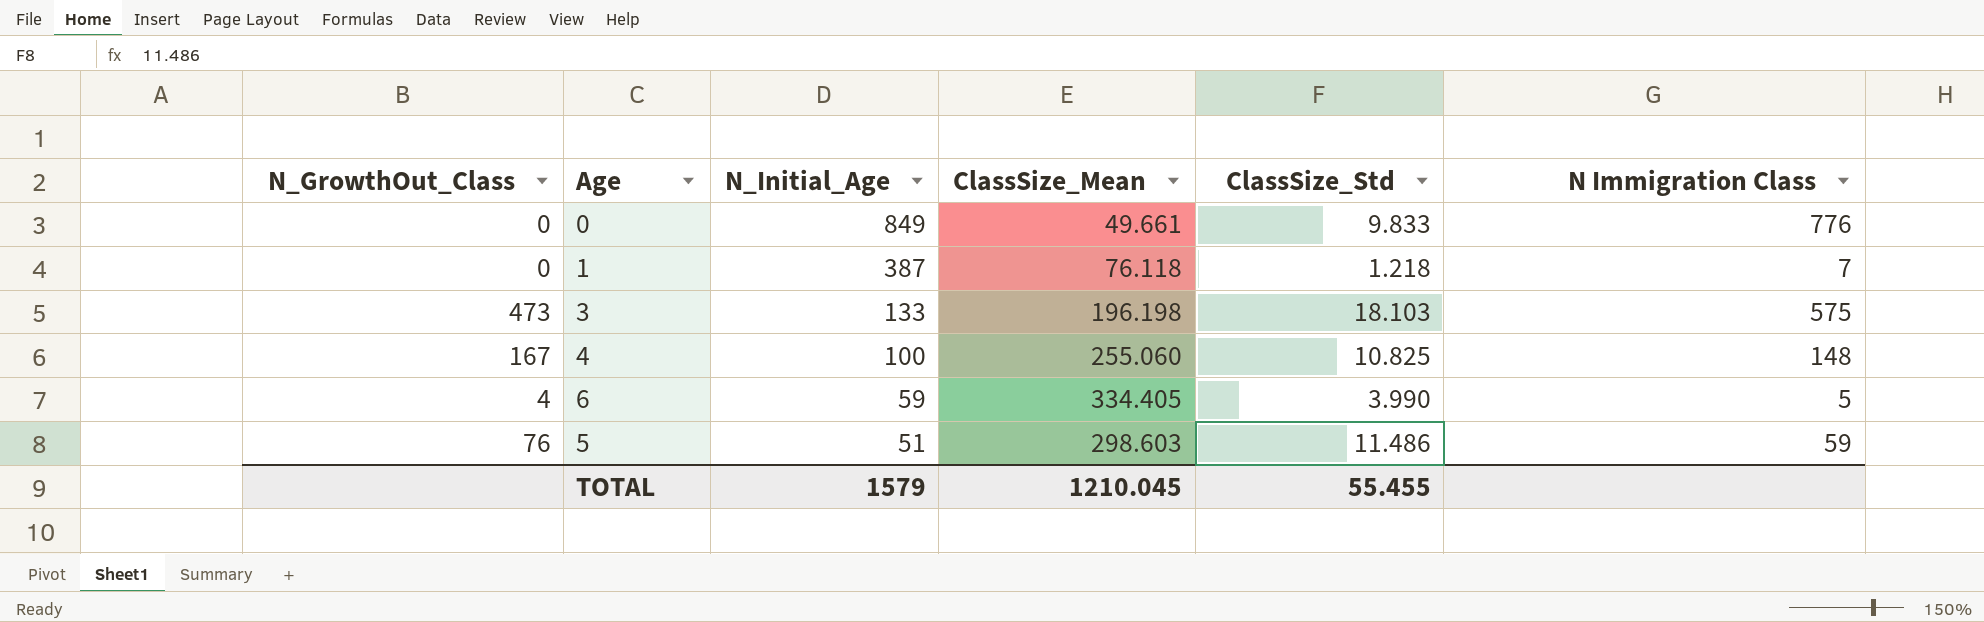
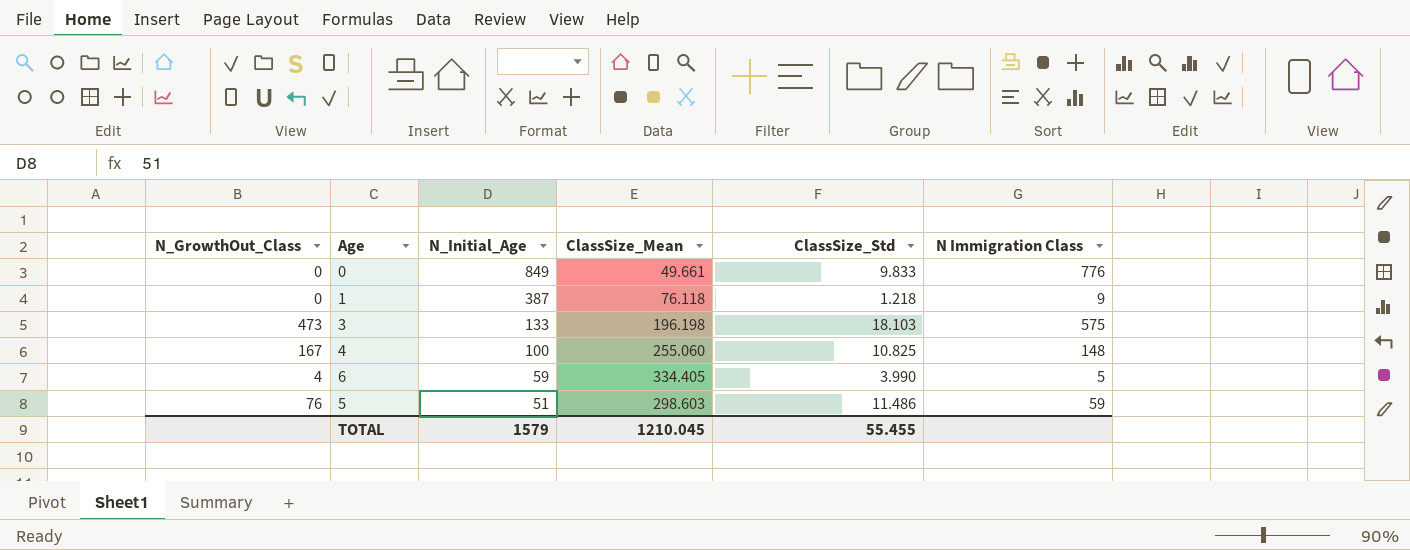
1 | N Immigration Class: 7 -> 9

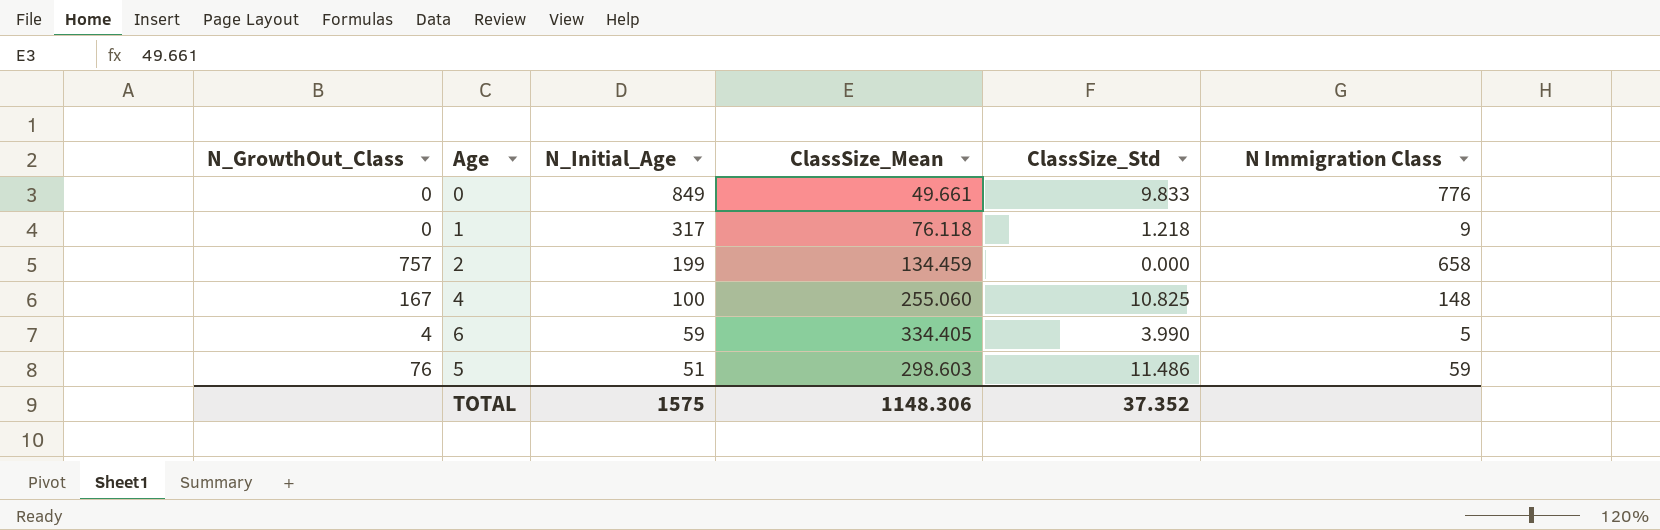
row 3: 473 | 133 | 196.198 | 18.103 | 575 -> none
1 | N_Initial_Age: 387 -> 317
row 2: none -> 757 | 199 | 134.459 | 0.000 | 658
TOTAL | N_Initial_Age: 1579 -> 1575
TOTAL | ClassSize_Mean: 1210.045 -> 1148.306
TOTAL | ClassSize_Std: 55.455 -> 37.352

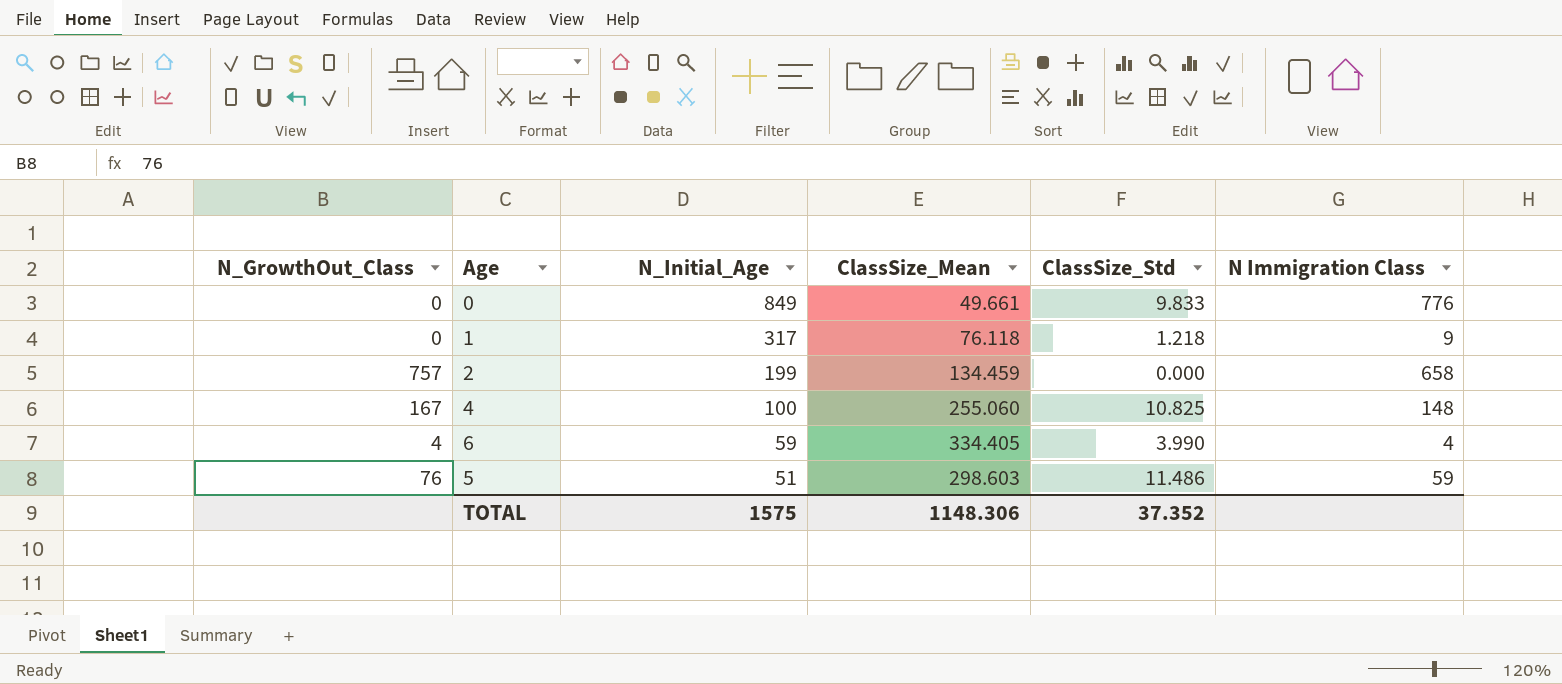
6 | N Immigration Class: 5 -> 4

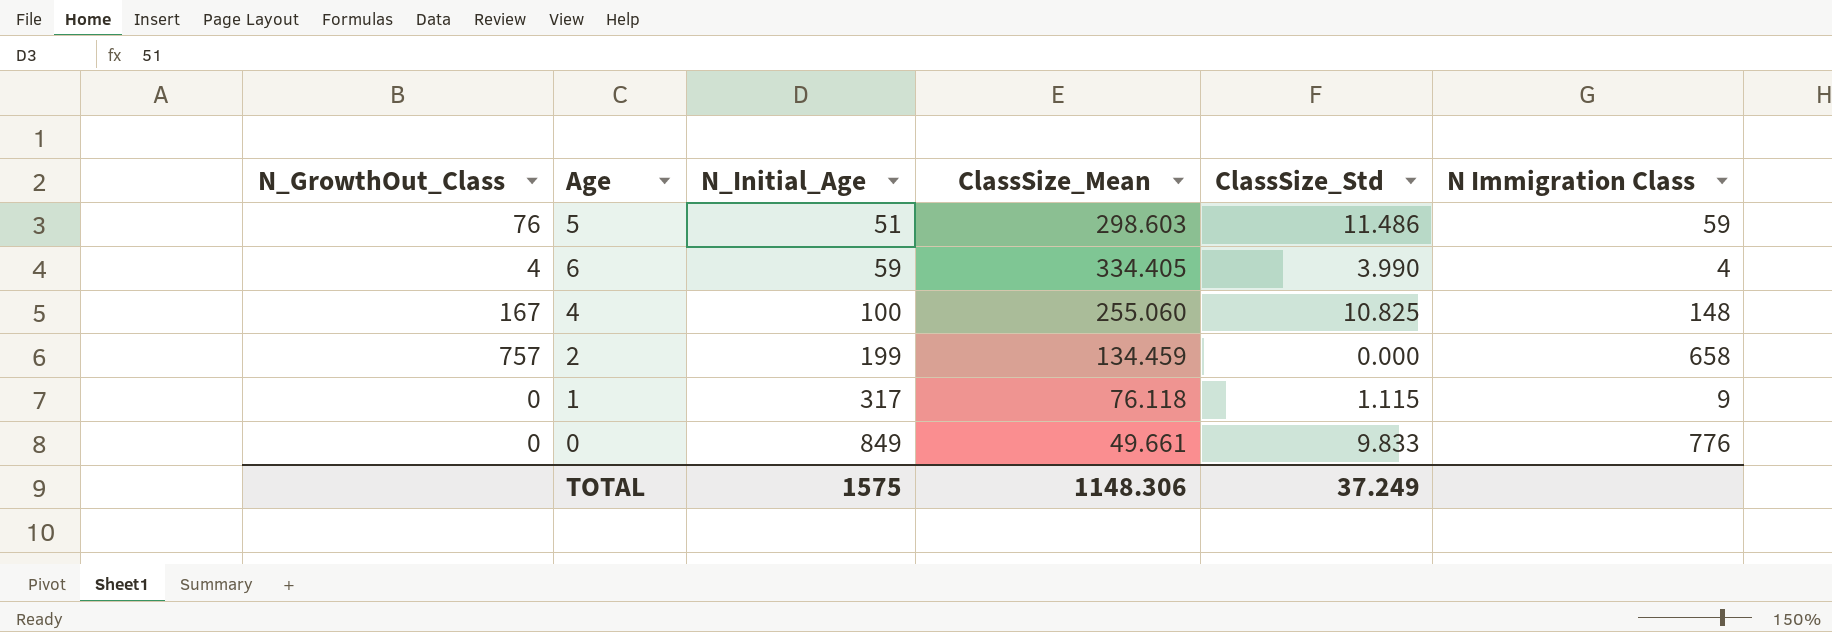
row order: N_Initial_Age descending -> N_Initial_Age ascending
1 | ClassSize_Std: 1.218 -> 1.115
TOTAL | ClassSize_Std: 37.352 -> 37.249

